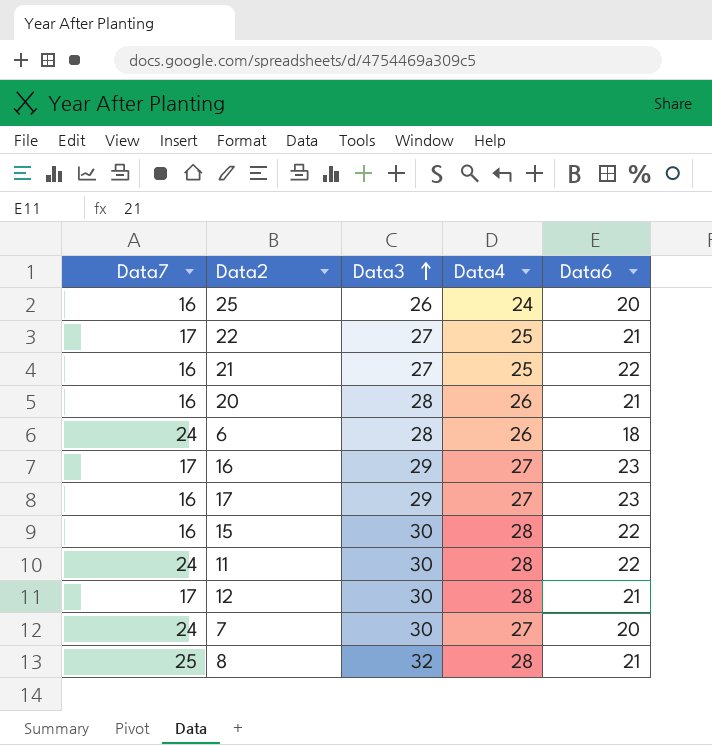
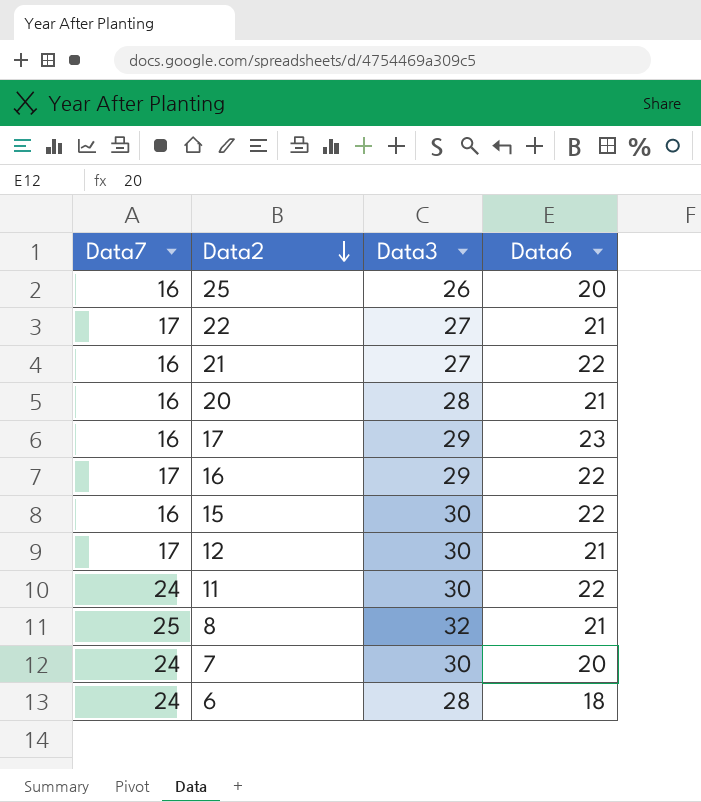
row order: Data3 ascending -> Data2 descending
column Data4 | position: 4 -> none
16 | Data6: 23 -> 22

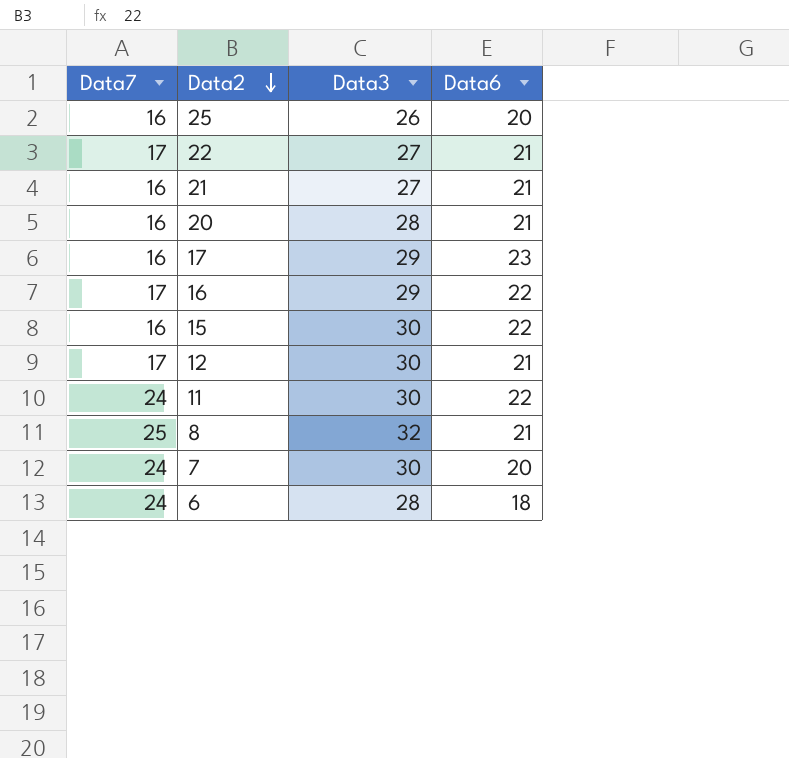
21 | Data6: 22 -> 21

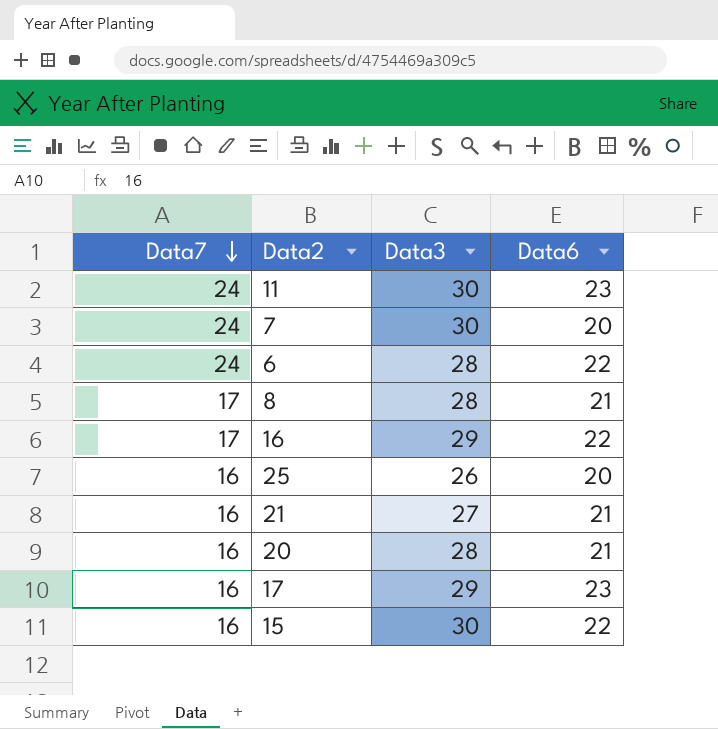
row order: Data2 descending -> Data7 descending
row 22: 17 | 27 | 21 -> none
row 12: 17 | 30 | 21 -> none
11 | Data6: 22 -> 23
6 | Data6: 18 -> 22
8 | Data7: 25 -> 17
8 | Data3: 32 -> 28

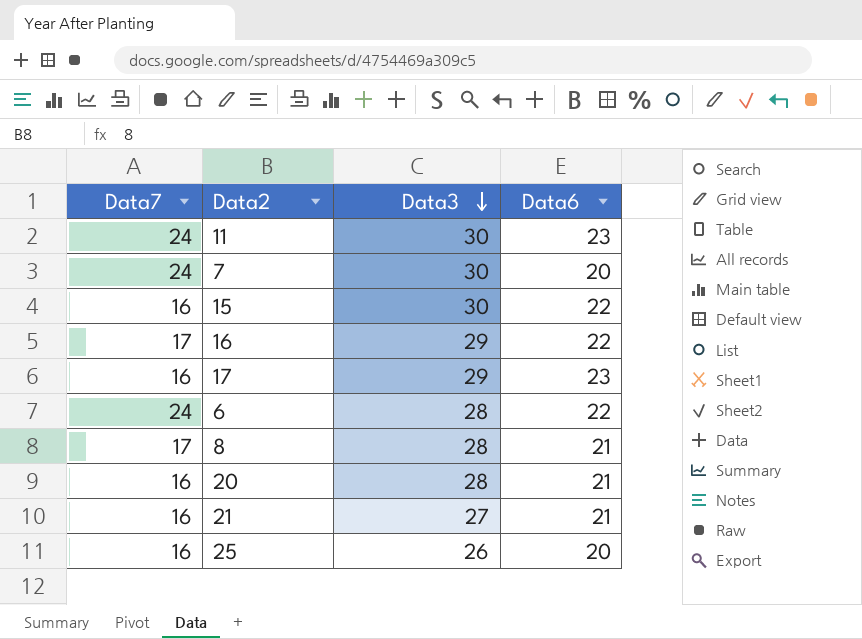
row order: Data7 descending -> Data3 descending

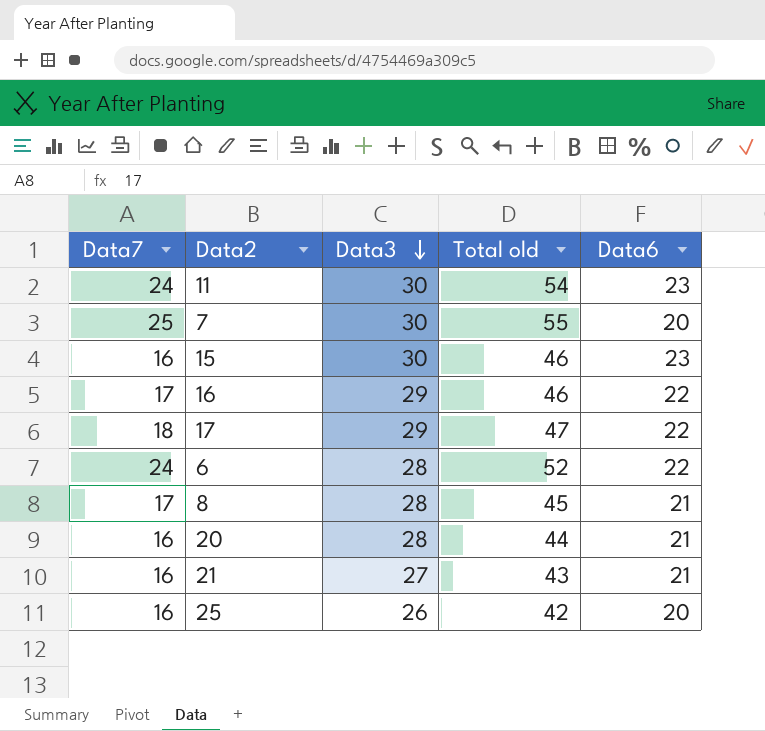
column Total old | formula: none -> [Data7] + [Data3]
7 | Data7: 24 -> 25
15 | Data6: 22 -> 23
17 | Data7: 16 -> 18
17 | Data6: 23 -> 22

